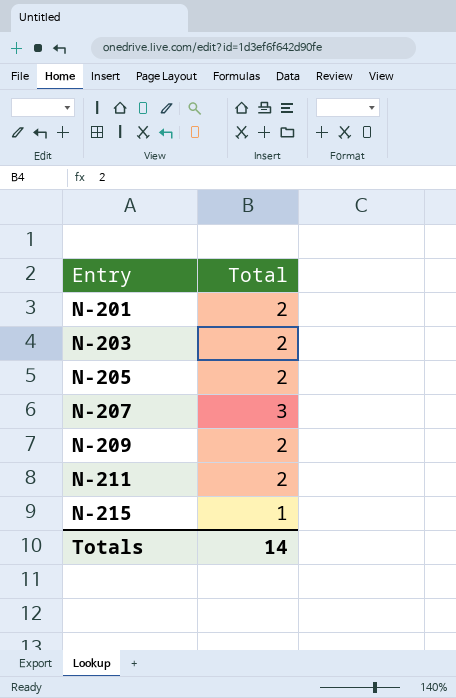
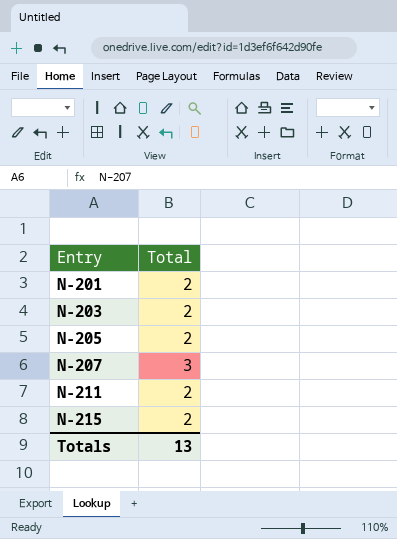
row N-209: 2 -> none
N-215 | Total: 1 -> 2
Totals | Total: 14 -> 13

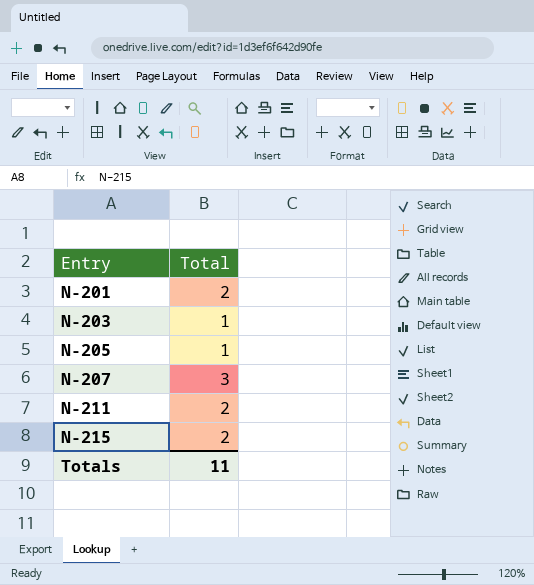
N-203 | Total: 2 -> 1
N-205 | Total: 2 -> 1
Totals | Total: 13 -> 11

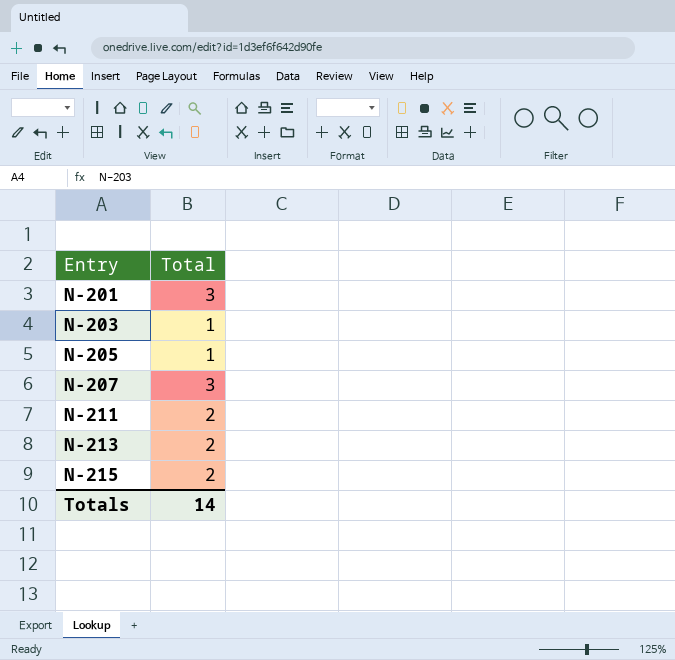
N-201 | Total: 2 -> 3
row N-213: none -> 2
Totals | Total: 11 -> 14

